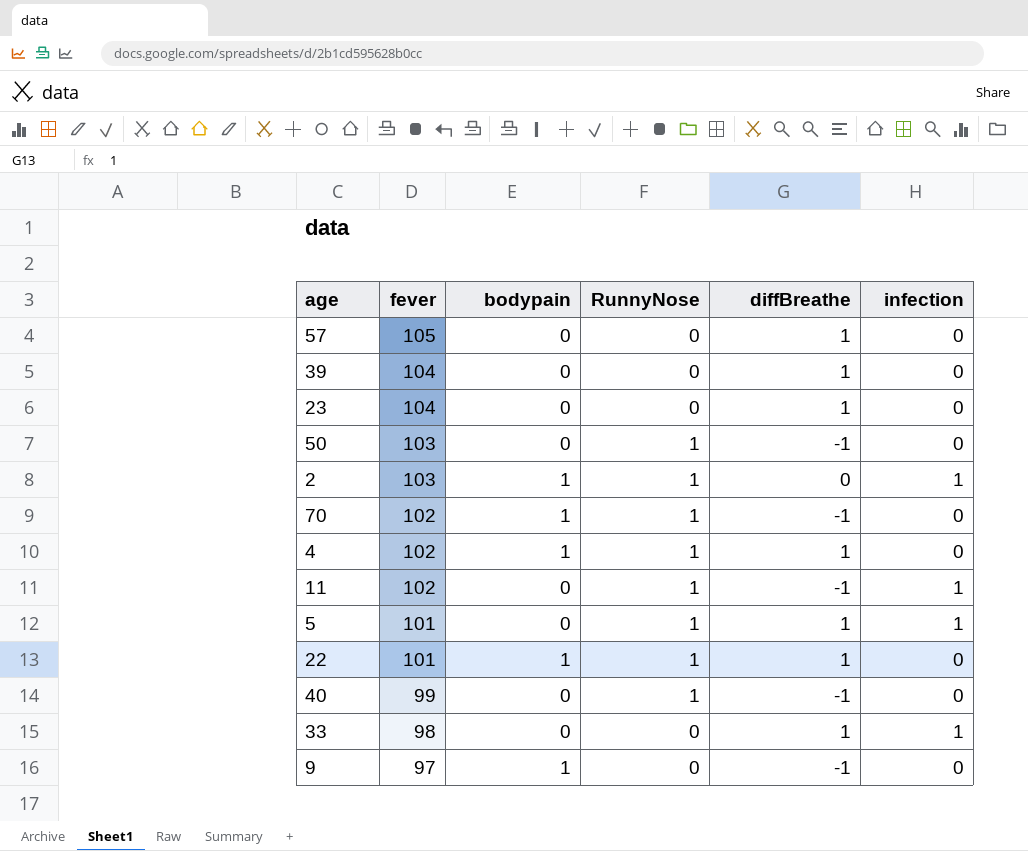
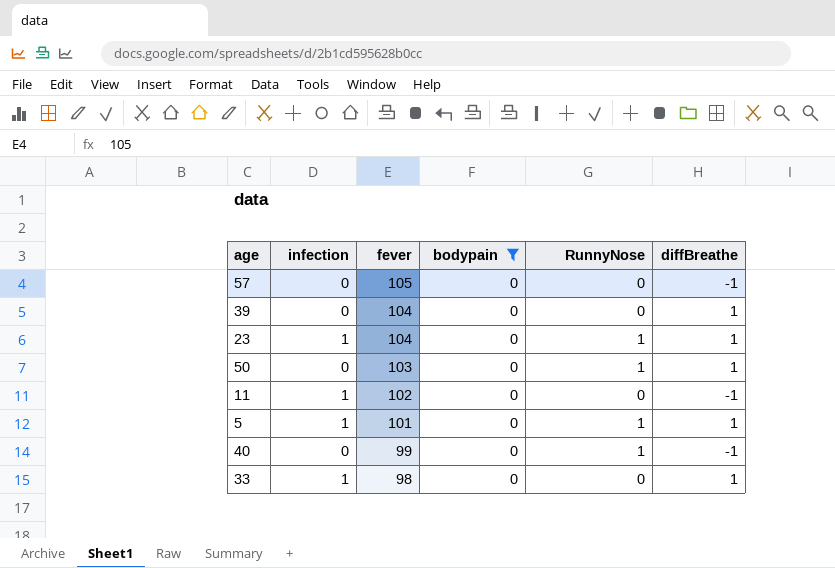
filter: none -> bodypain = 0
column infection | position: 6 -> 2
57 | diffBreathe: 1 -> -1
23 | infection: 0 -> 1
23 | RunnyNose: 0 -> 1
50 | diffBreathe: -1 -> 1
11 | RunnyNose: 1 -> 0

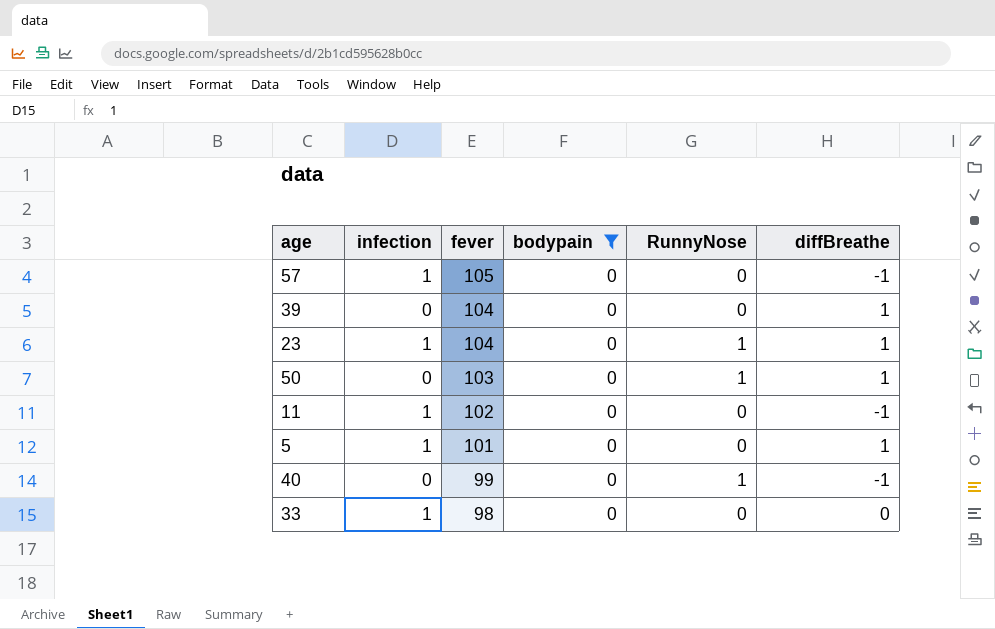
57 | infection: 0 -> 1
5 | RunnyNose: 1 -> 0
33 | diffBreathe: 1 -> 0

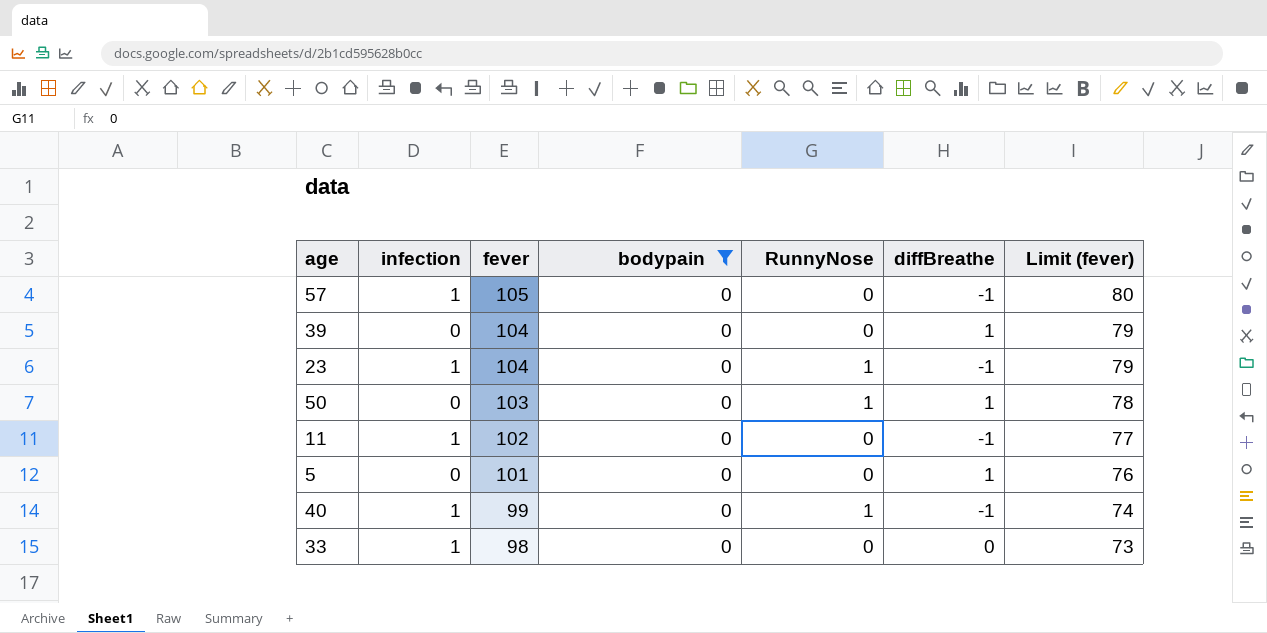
column Limit (fever) | formula: none -> [fever] - 25
23 | diffBreathe: 1 -> -1
5 | infection: 1 -> 0
40 | infection: 0 -> 1

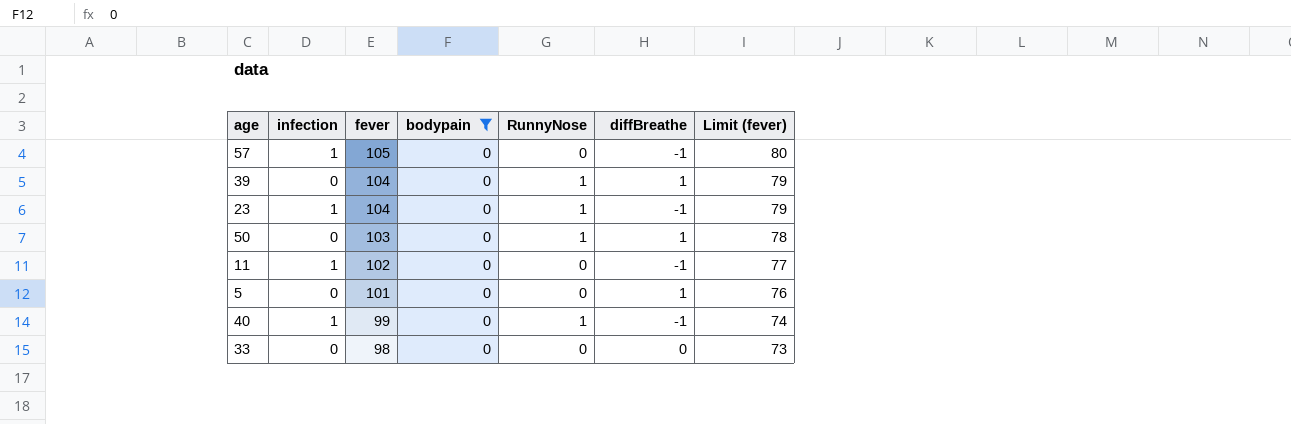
39 | RunnyNose: 0 -> 1
33 | infection: 1 -> 0

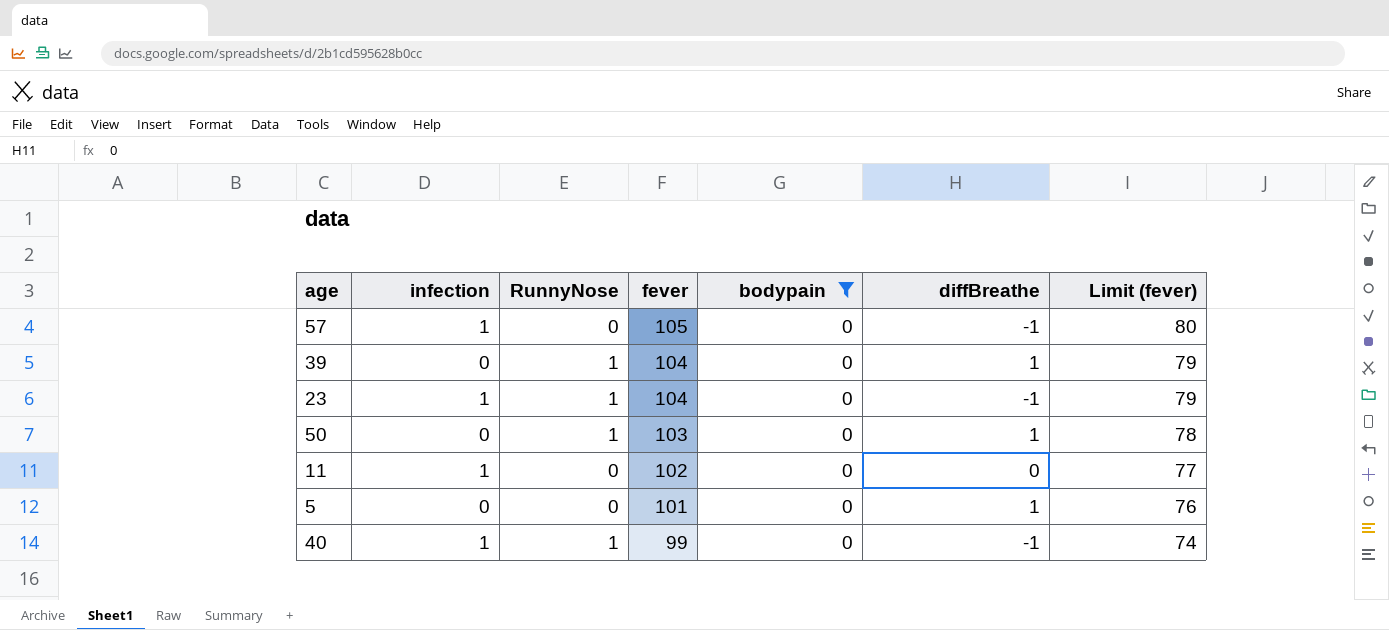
column RunnyNose | position: 5 -> 3
row 33: 0 | 98 | 0 | 0 | 0 | 73 -> none
11 | diffBreathe: -1 -> 0

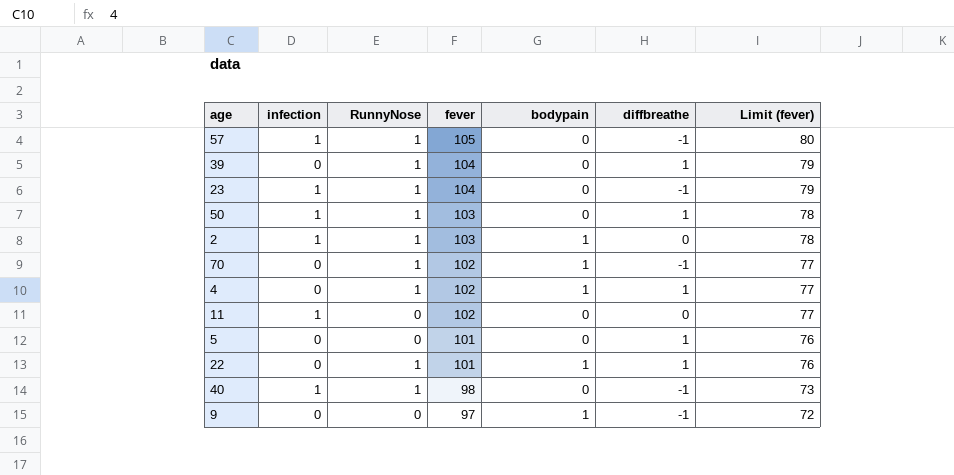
filter: bodypain = 0 -> none
column name: diffBreathe -> diffbreathe
57 | RunnyNose: 0 -> 1
50 | infection: 0 -> 1
40 | fever: 99 -> 98
40 | Limit (fever): 74 -> 73

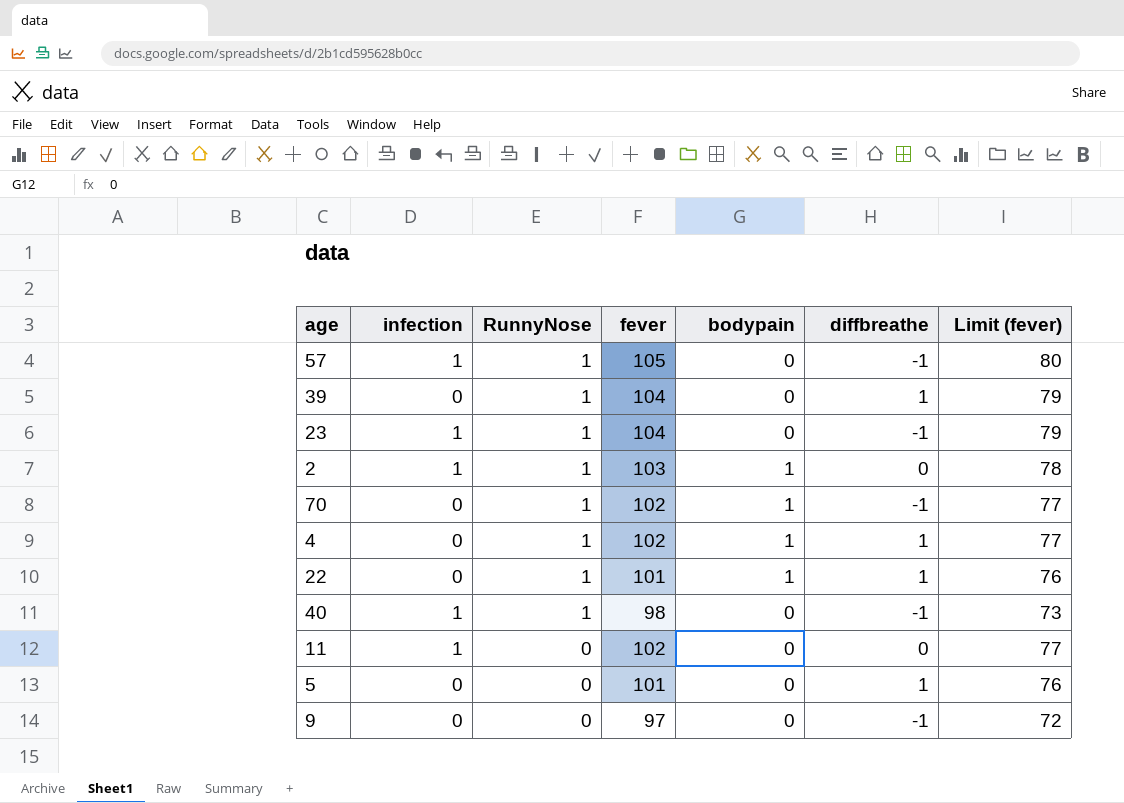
row order: fever descending -> RunnyNose descending
row 50: 1 | 1 | 103 | 0 | 1 | 78 -> none
9 | bodypain: 1 -> 0

